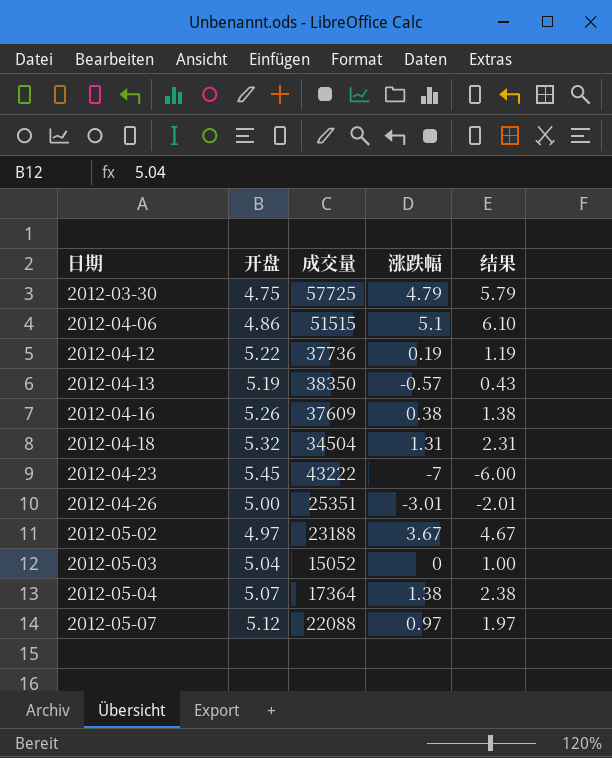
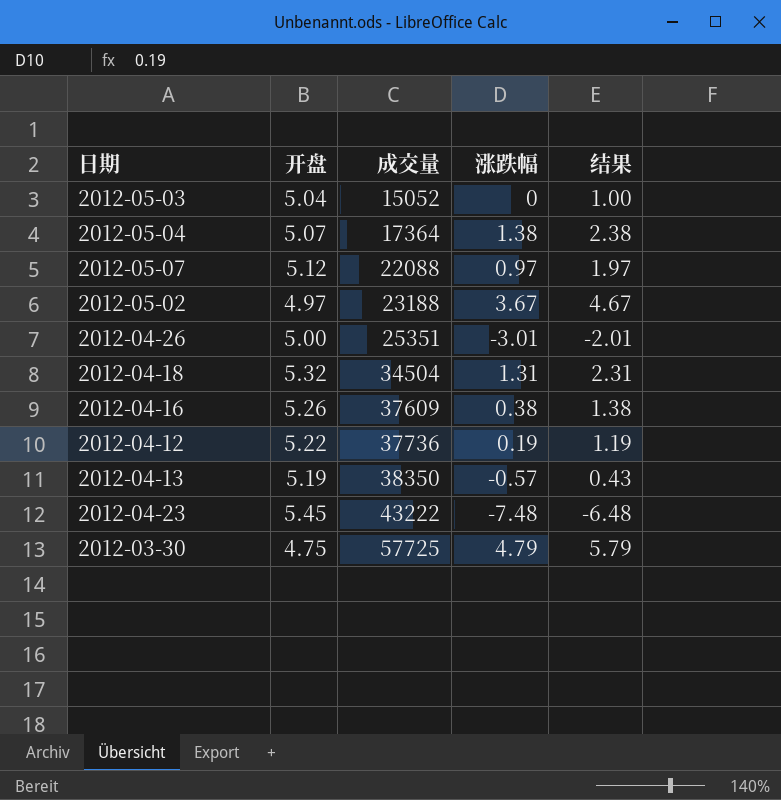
row order: 日期 ascending -> 成交量 ascending
row 2012-04-06: 4.86 | 51515 | 5.1 | 6.10 -> none
2012-04-23 | 涨跌幅: -7 -> -7.48
2012-04-23 | 结果: -6.00 -> -6.48

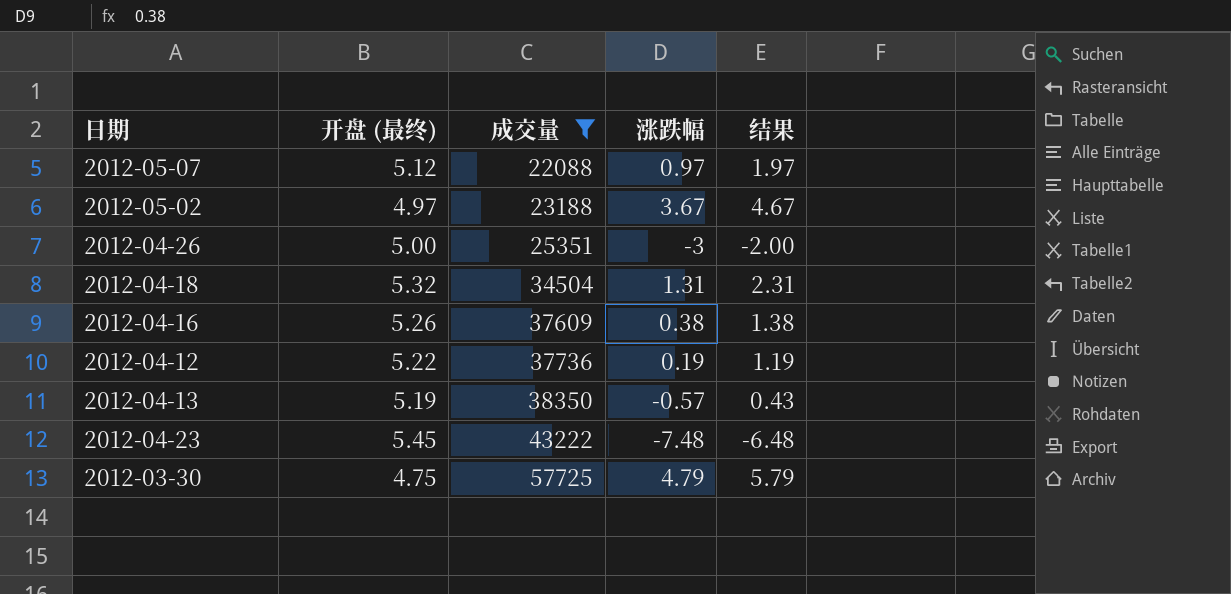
filter: none -> 成交量 >= 22088
column name: 开盘 -> 开盘 (最终)
2012-04-26 | 涨跌幅: -3.01 -> -3
2012-04-26 | 结果: -2.01 -> -2.00

